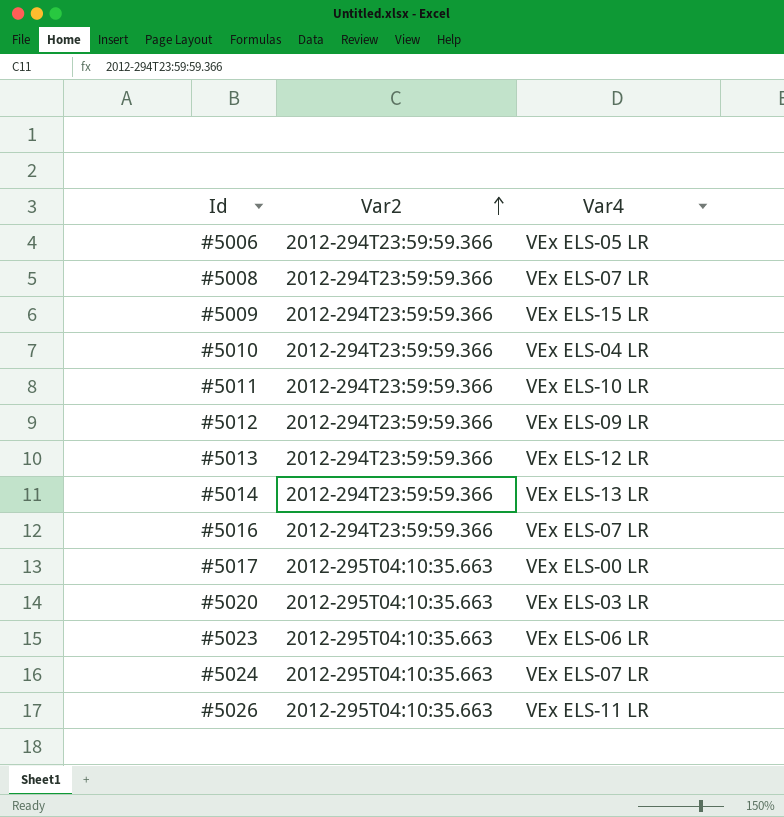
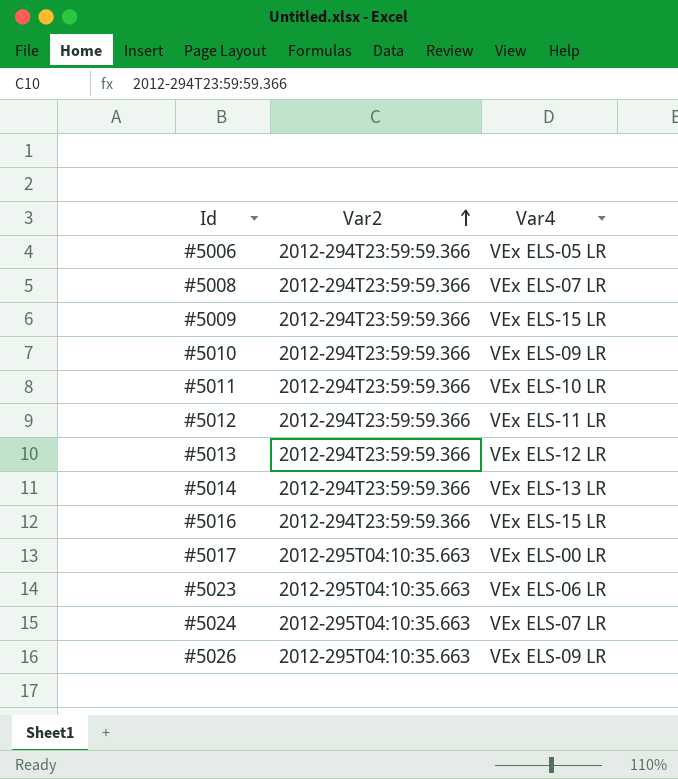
row #5020: 2012-295T04:10:35.663 | VEx ELS-03 LR -> none
#5010 | Var4: VEx ELS-04 LR -> VEx ELS-09 LR
#5012 | Var4: VEx ELS-09 LR -> VEx ELS-11 LR
#5016 | Var4: VEx ELS-07 LR -> VEx ELS-15 LR
#5026 | Var4: VEx ELS-11 LR -> VEx ELS-09 LR

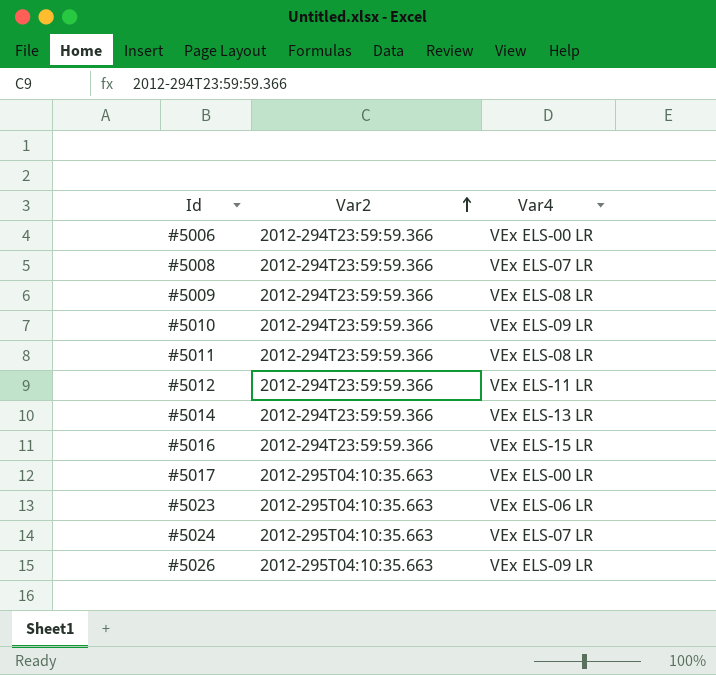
row #5013: 2012-294T23:59:59.366 | VEx ELS-12 LR -> none
#5006 | Var4: VEx ELS-05 LR -> VEx ELS-00 LR
#5009 | Var4: VEx ELS-15 LR -> VEx ELS-08 LR
#5011 | Var4: VEx ELS-10 LR -> VEx ELS-08 LR

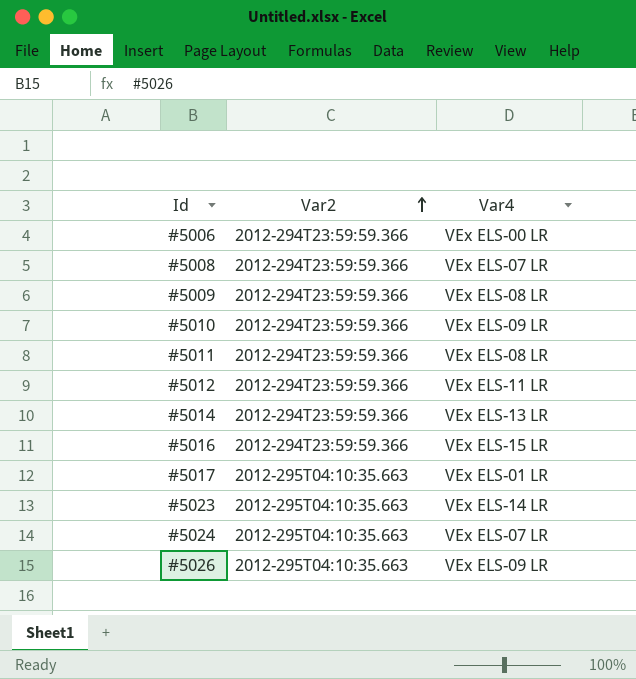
#5017 | Var4: VEx ELS-00 LR -> VEx ELS-01 LR
#5023 | Var4: VEx ELS-06 LR -> VEx ELS-14 LR

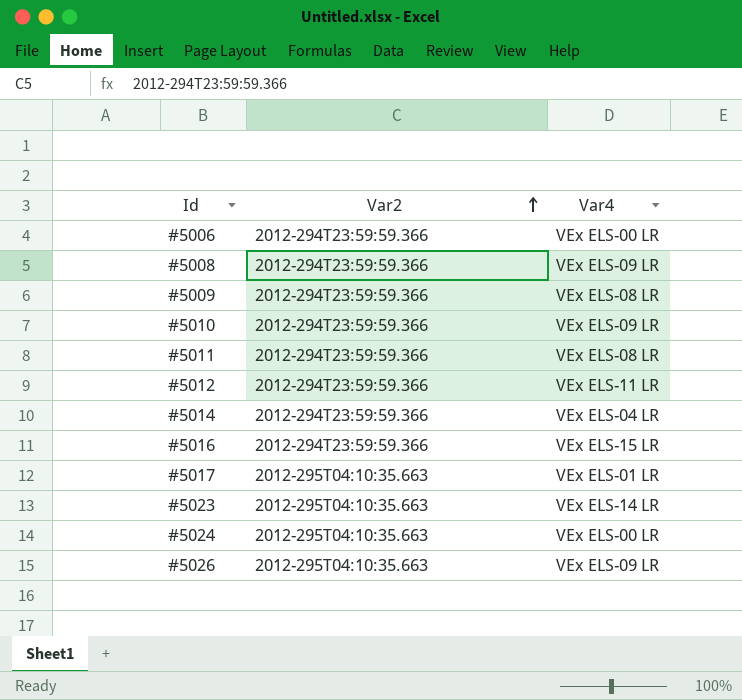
#5008 | Var4: VEx ELS-07 LR -> VEx ELS-09 LR
#5014 | Var4: VEx ELS-13 LR -> VEx ELS-04 LR
#5024 | Var4: VEx ELS-07 LR -> VEx ELS-00 LR

